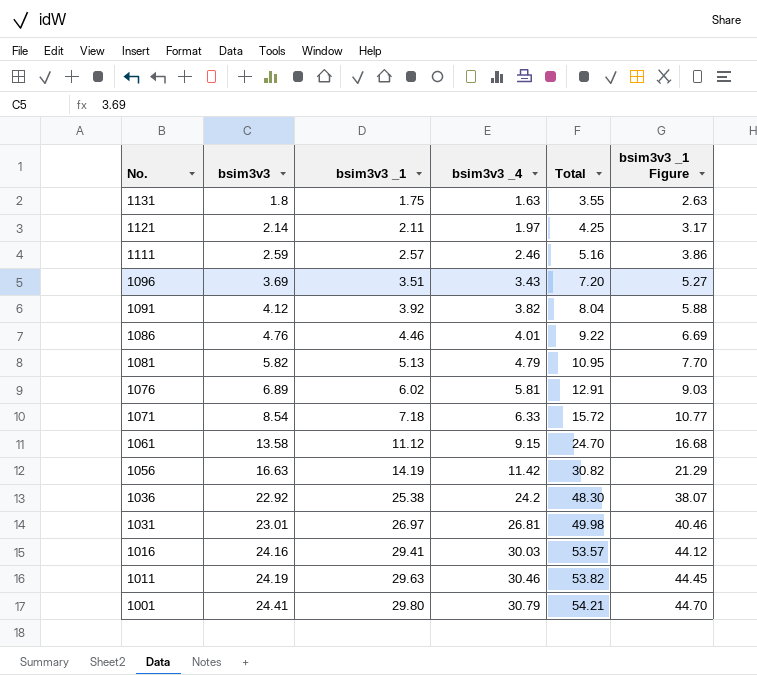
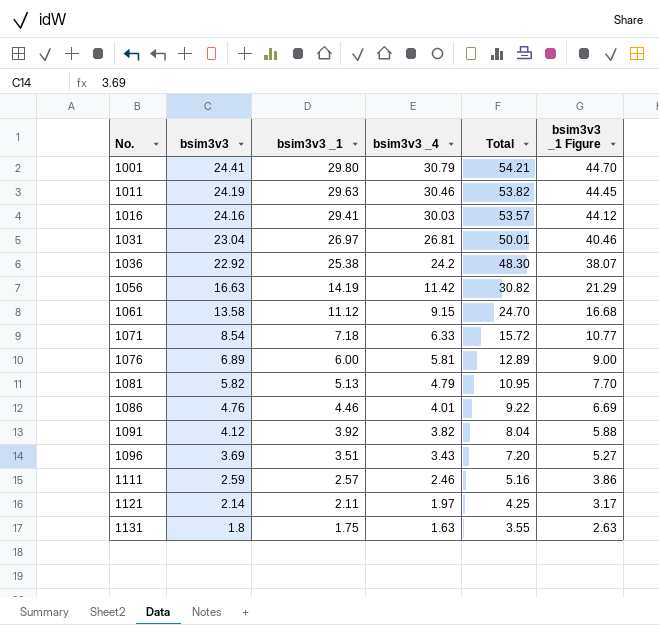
row order: No. descending -> No. ascending
1031 | bsim3v3: 23.01 -> 23.04
1031 | Total: 49.98 -> 50.01
1076 | bsim3v3 _1: 6.02 -> 6.00
1076 | Total: 12.91 -> 12.89
1076 | bsim3v3 _1 Figure: 9.03 -> 9.00

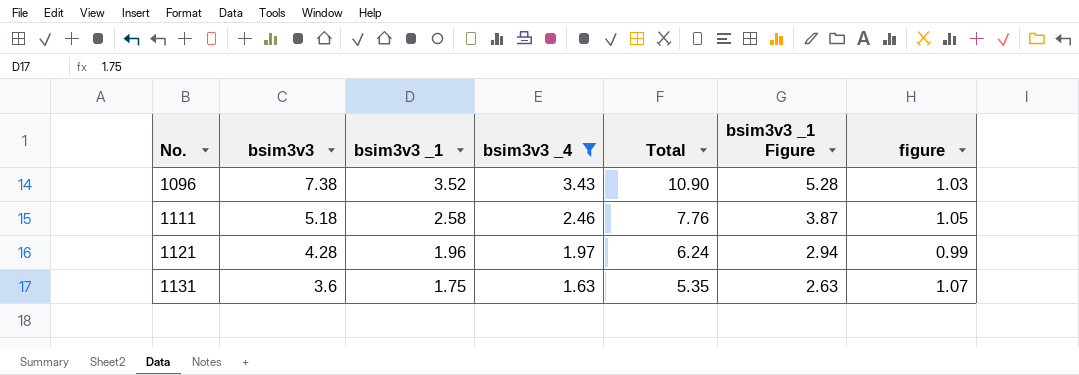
filter: none -> bsim3v3 _4 <= 3.43
column figure | formula: none -> [bsim3v3 _1] / [bsim3v3 _4]
1096 | bsim3v3: 3.69 -> 7.38
1096 | bsim3v3 _1: 3.51 -> 3.52
1096 | Total: 7.20 -> 10.90
1096 | bsim3v3 _1 Figure: 5.27 -> 5.28
1111 | bsim3v3: 2.59 -> 5.18
1111 | bsim3v3 _1: 2.57 -> 2.58
1111 | Total: 5.16 -> 7.76
1111 | bsim3v3 _1 Figure: 3.86 -> 3.87
1121 | bsim3v3: 2.14 -> 4.28
1121 | bsim3v3 _1: 2.11 -> 1.96
1121 | Total: 4.25 -> 6.24
1121 | bsim3v3 _1 Figure: 3.17 -> 2.94
1131 | bsim3v3: 1.8 -> 3.6
1131 | Total: 3.55 -> 5.35

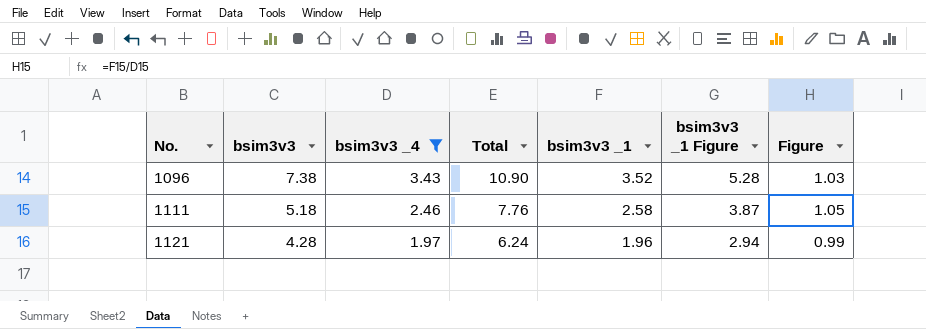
column bsim3v3 _1 | position: 3 -> 5
column name: figure -> Figure
row 1131: 3.6 | 1.75 | 1.63 | 5.35 | 2.63 | 1.07 -> none

